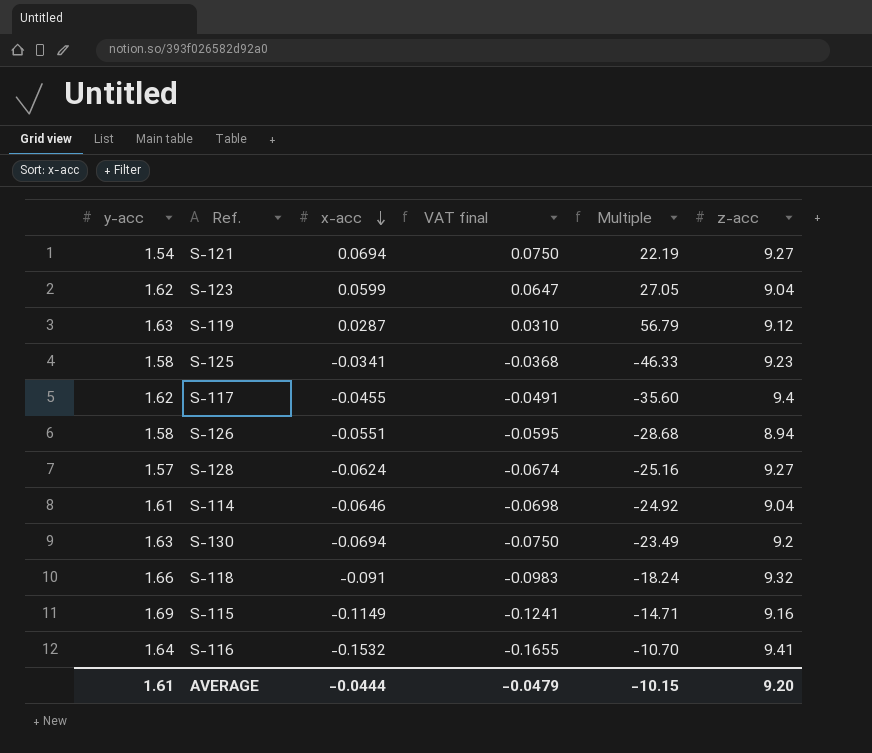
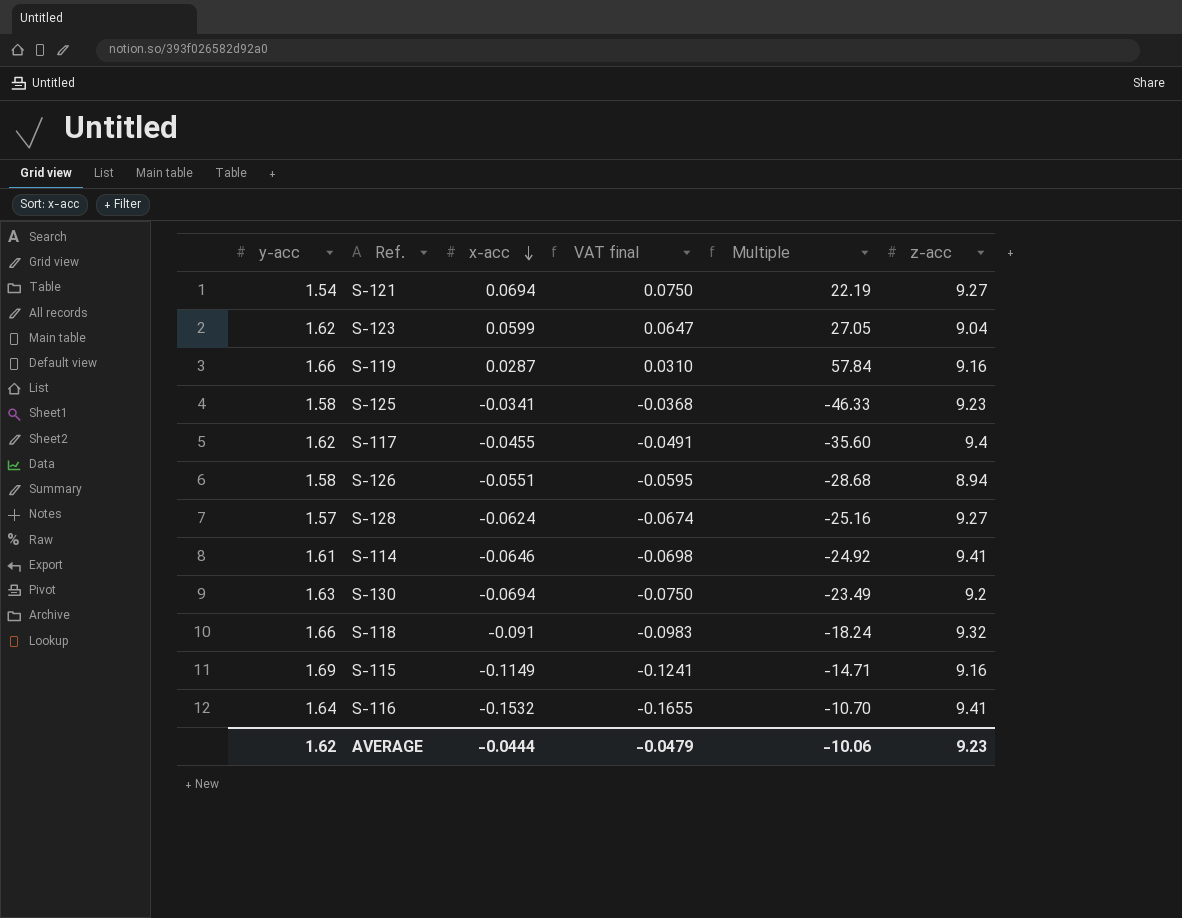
S-119 | y-acc: 1.63 -> 1.66
S-119 | Multiple: 56.79 -> 57.84
S-119 | z-acc: 9.12 -> 9.16
S-114 | z-acc: 9.04 -> 9.41
AVERAGE | y-acc: 1.61 -> 1.62
AVERAGE | Multiple: -10.15 -> -10.06
AVERAGE | z-acc: 9.20 -> 9.23

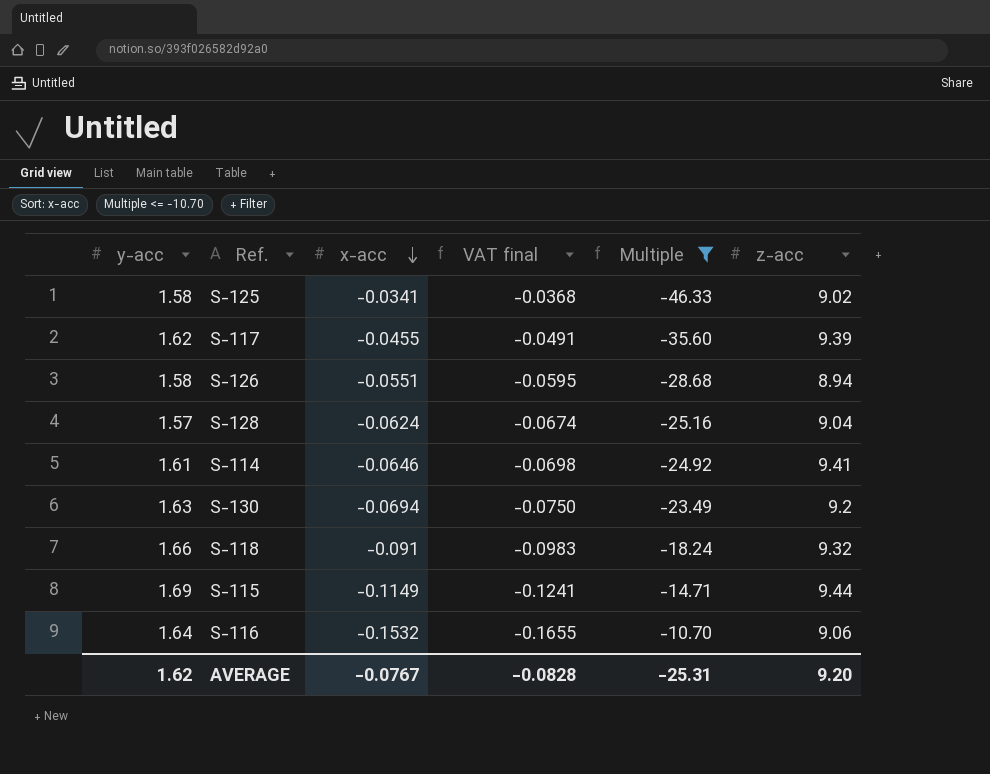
filter: none -> Multiple <= -10.70
S-125 | z-acc: 9.23 -> 9.02
S-117 | z-acc: 9.4 -> 9.39
S-128 | z-acc: 9.27 -> 9.04
S-115 | z-acc: 9.16 -> 9.44
S-116 | z-acc: 9.41 -> 9.06
AVERAGE | x-acc: -0.0444 -> -0.0767
AVERAGE | VAT final: -0.0479 -> -0.0828
AVERAGE | Multiple: -10.06 -> -25.31
AVERAGE | z-acc: 9.23 -> 9.20

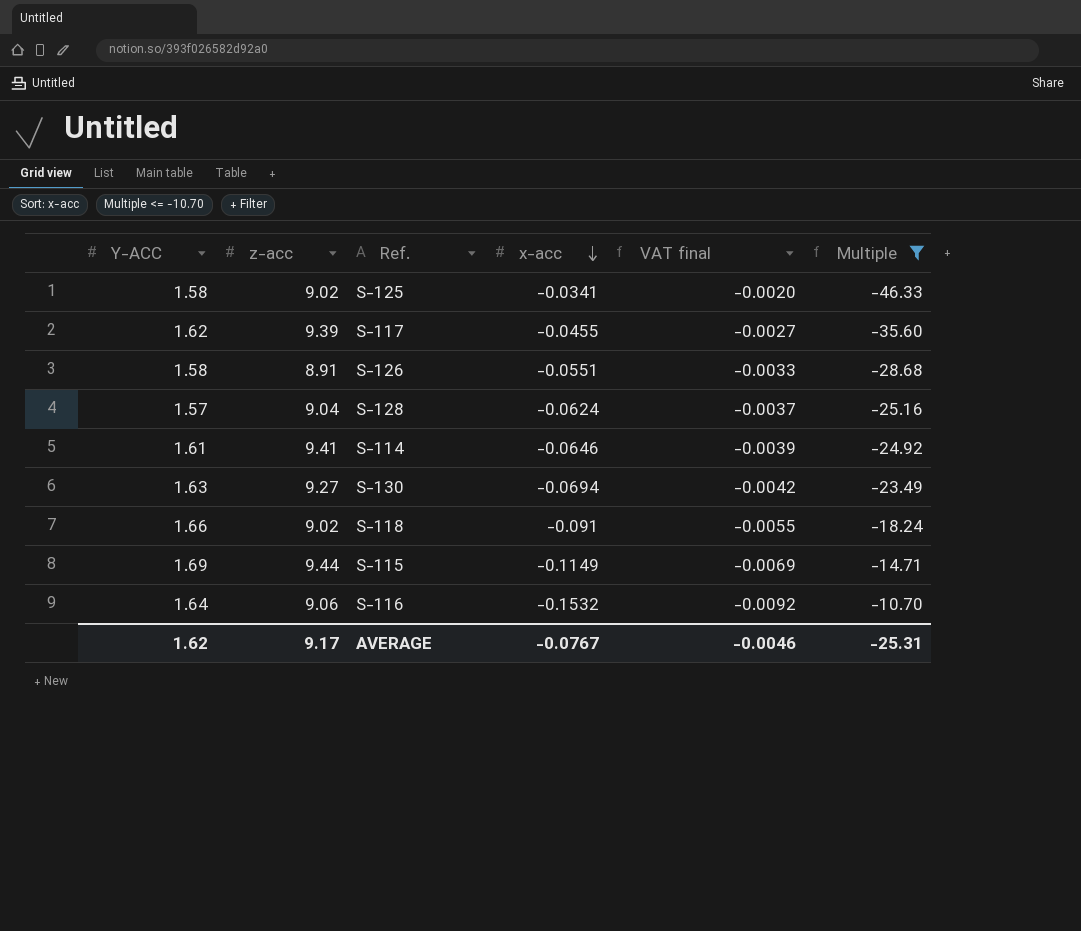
column name: y-acc -> Y-ACC
column z-acc | position: 6 -> 2
column VAT final | formula: [x-acc] * 1.08 -> [x-acc] * 0.06
S-126 | z-acc: 8.94 -> 8.91
S-130 | z-acc: 9.2 -> 9.27
S-118 | z-acc: 9.32 -> 9.02
AVERAGE | z-acc: 9.20 -> 9.17
AVERAGE | VAT final: -0.0828 -> -0.0046

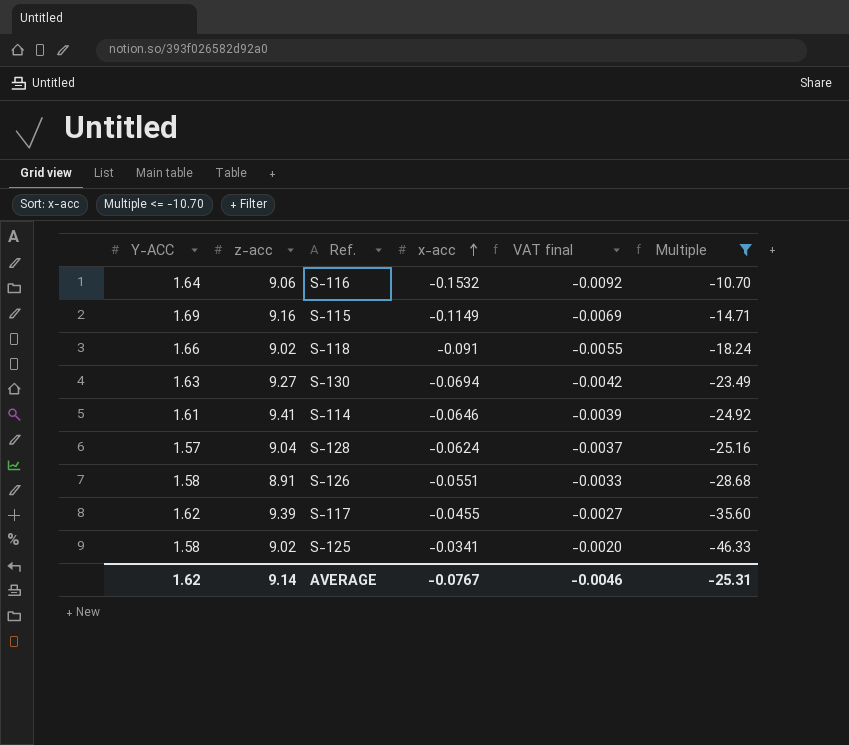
row order: x-acc descending -> x-acc ascending
S-115 | z-acc: 9.44 -> 9.16
AVERAGE | z-acc: 9.17 -> 9.14

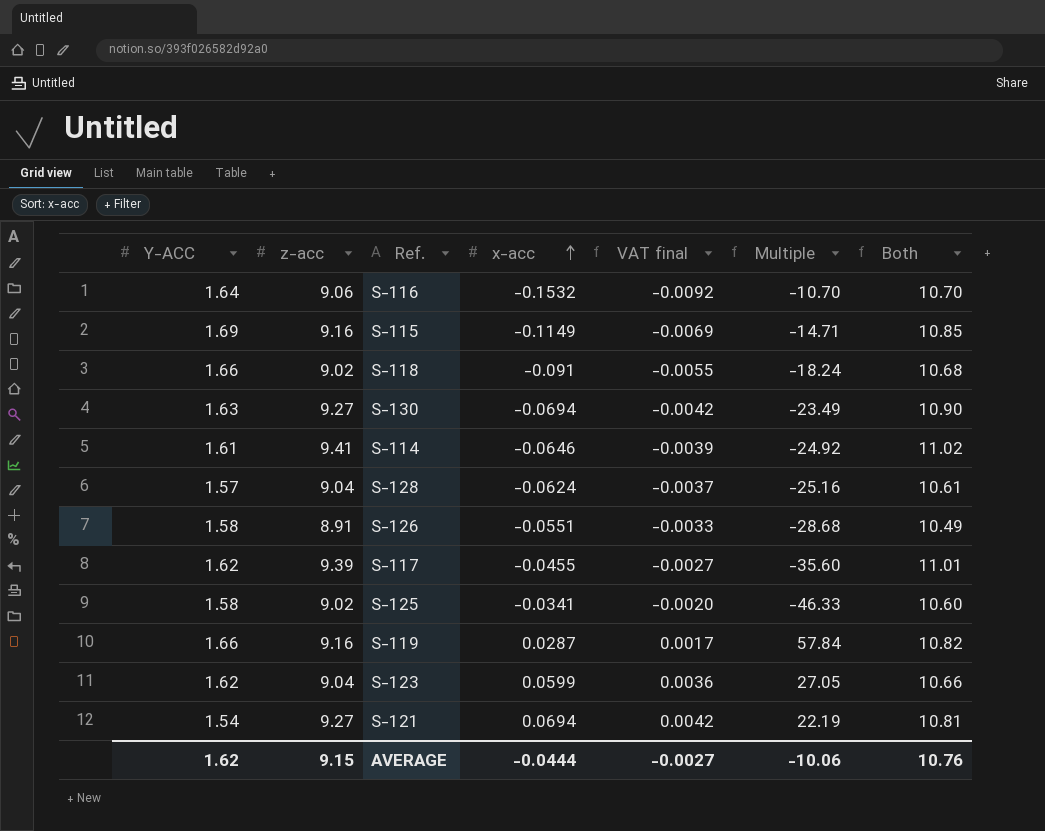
filter: Multiple <= -10.70 -> none
column Both | formula: none -> [Y-ACC] + [z-acc]
AVERAGE | z-acc: 9.14 -> 9.15
AVERAGE | x-acc: -0.0767 -> -0.0444
AVERAGE | VAT final: -0.0046 -> -0.0027
AVERAGE | Multiple: -25.31 -> -10.06

